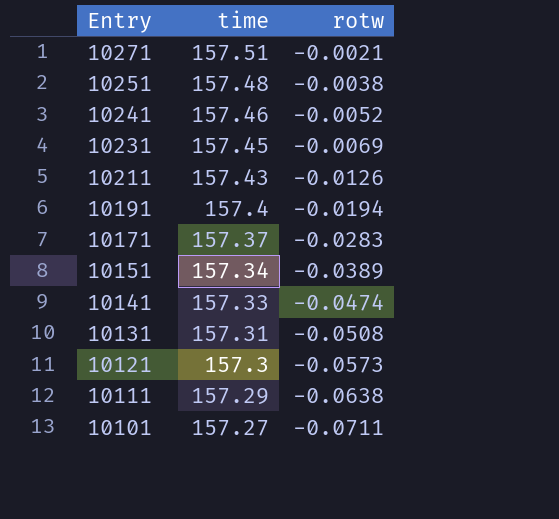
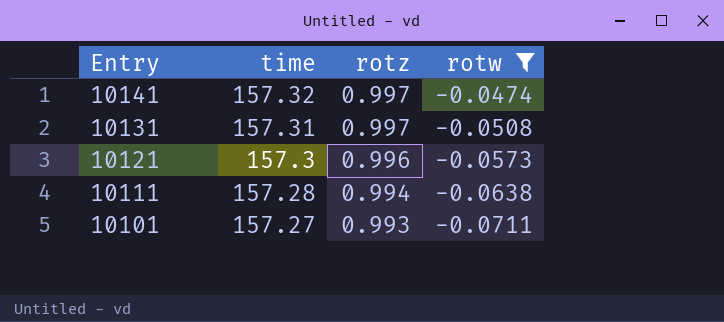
filter: none -> rotw <= -0.0474
column rotz | position: none -> 3
10141 | time: 157.33 -> 157.32
10111 | time: 157.29 -> 157.28

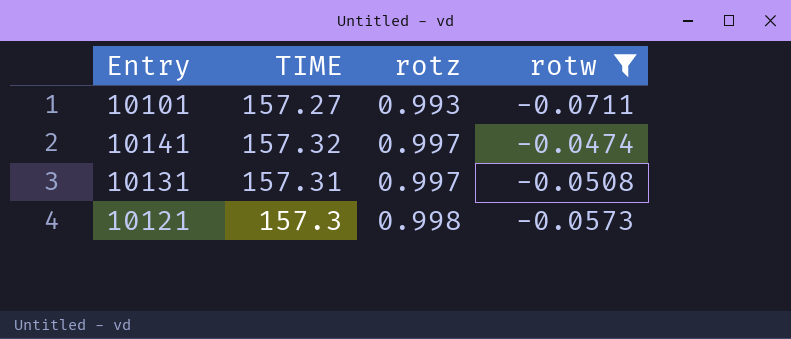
row order: Entry descending -> rotz ascending
column name: time -> TIME
row 10111: 157.28 | 0.994 | -0.0638 -> none
10121 | rotz: 0.996 -> 0.998

